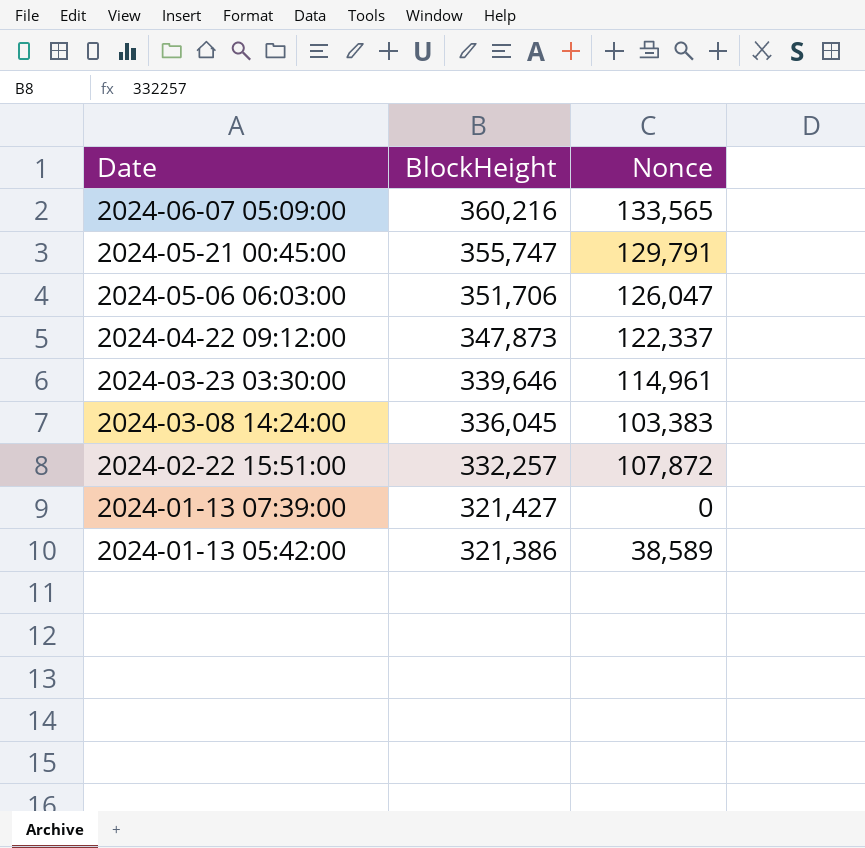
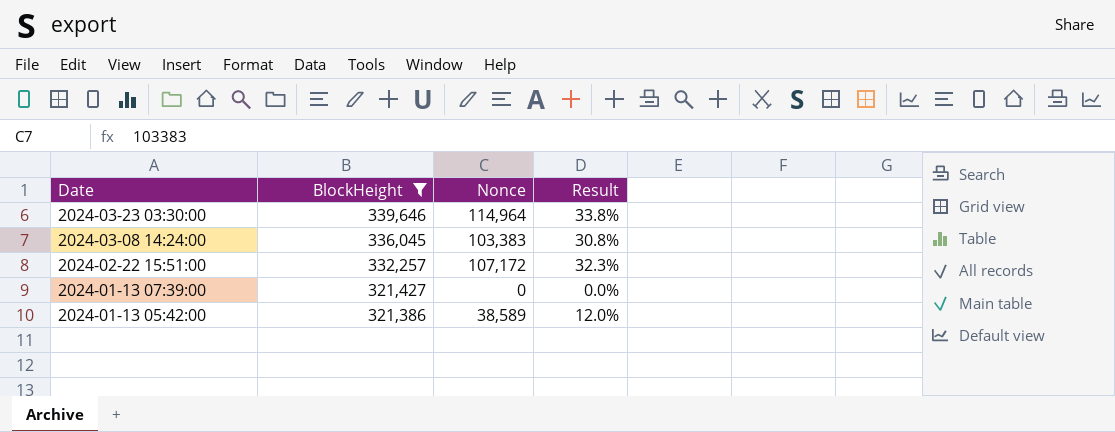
filter: none -> BlockHeight <= 339,646
column Result | formula: none -> [Nonce] / [BlockHeight]
2024-03-23 03:30:00 | Nonce: 114,961 -> 114,964
2024-02-22 15:51:00 | Nonce: 107,872 -> 107,172

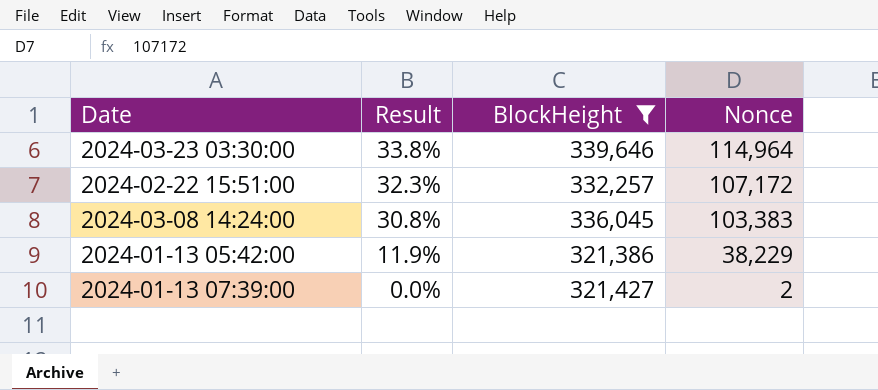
row order: Date descending -> Result descending
column Result | position: 4 -> 2
2024-01-13 05:42:00 | Result: 12.0% -> 11.9%
2024-01-13 05:42:00 | Nonce: 38,589 -> 38,229
2024-01-13 07:39:00 | Nonce: 0 -> 2

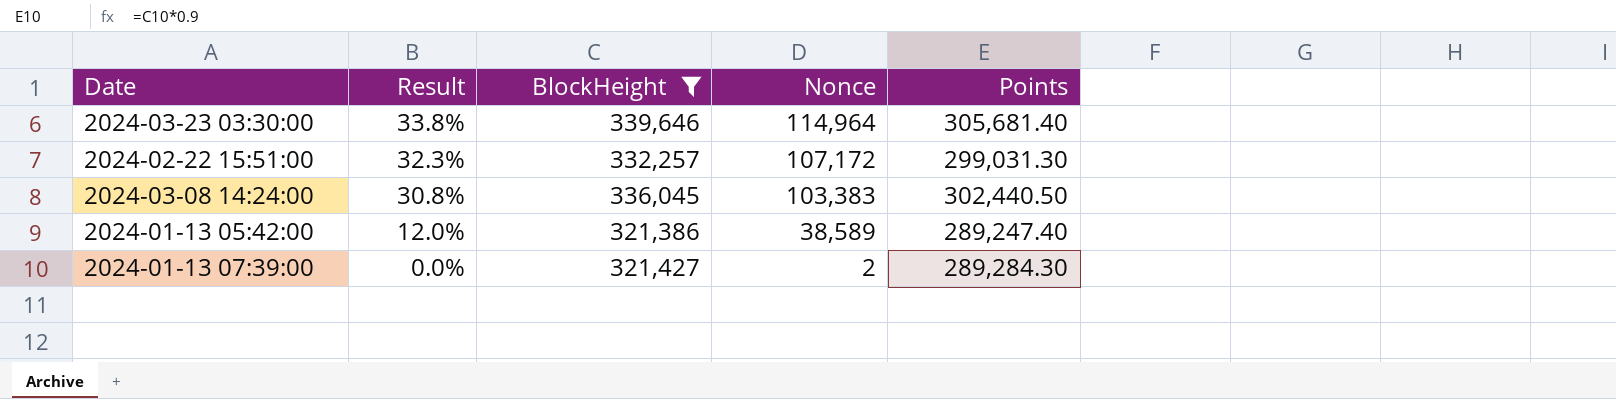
column Points | formula: none -> [BlockHeight] * 0.9
2024-01-13 05:42:00 | Result: 11.9% -> 12.0%
2024-01-13 05:42:00 | Nonce: 38,229 -> 38,589

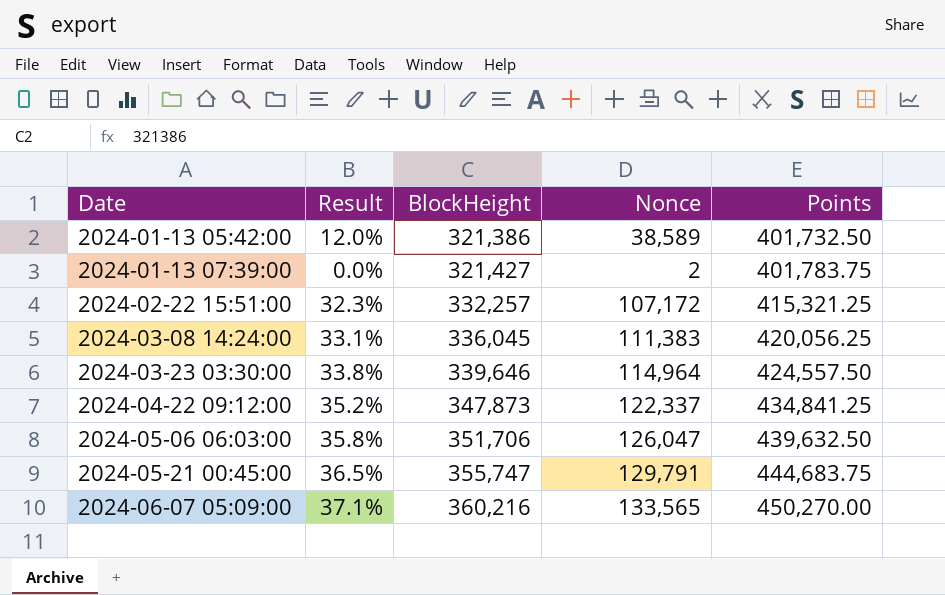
filter: BlockHeight <= 339,646 -> none
row order: Result descending -> Date ascending
column Points | formula: [BlockHeight] * 0.9 -> [BlockHeight] * 1.25
2024-03-08 14:24:00 | Result: 30.8% -> 33.1%
2024-03-08 14:24:00 | Nonce: 103,383 -> 111,383

